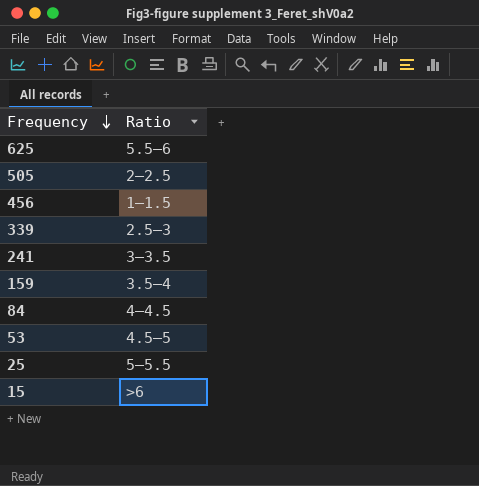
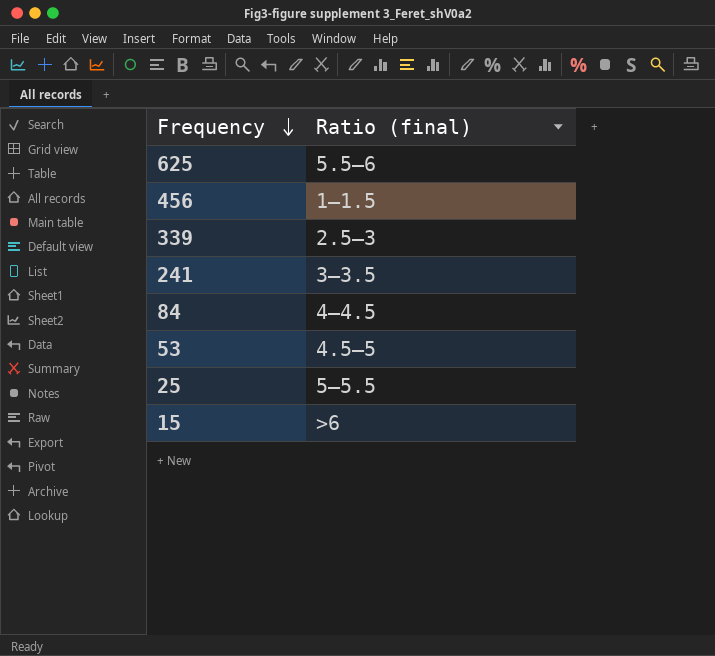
column name: Ratio -> Ratio (final)
row 505: 2–2.5 -> none
row 159: 3.5–4 -> none

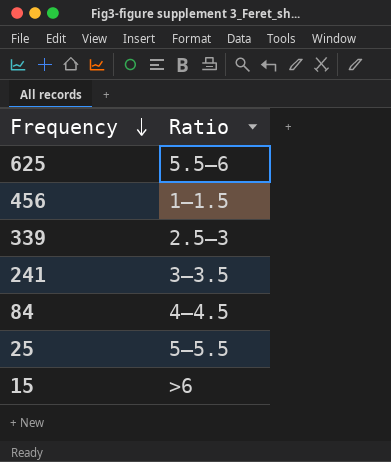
column name: Ratio (final) -> Ratio
row 53: 4.5–5 -> none

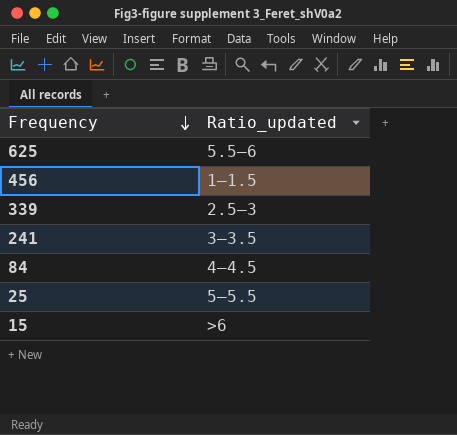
column name: Ratio -> Ratio_updated

